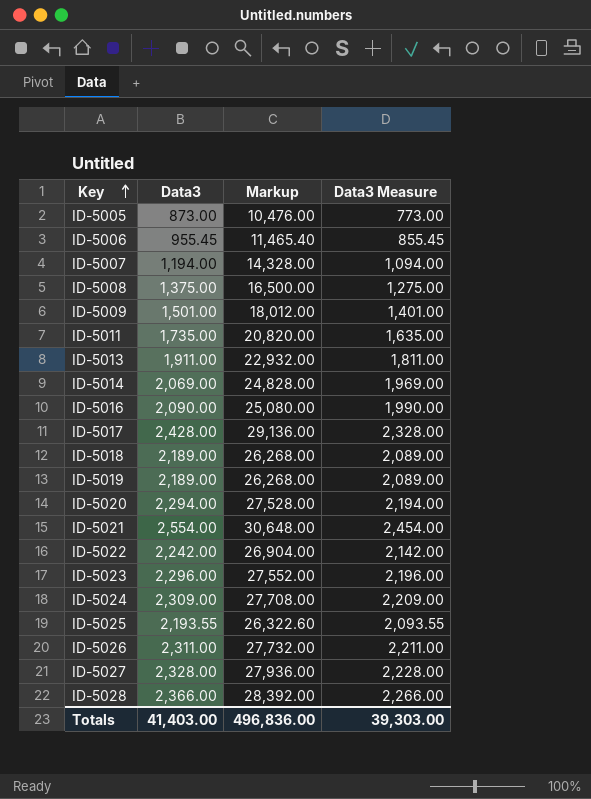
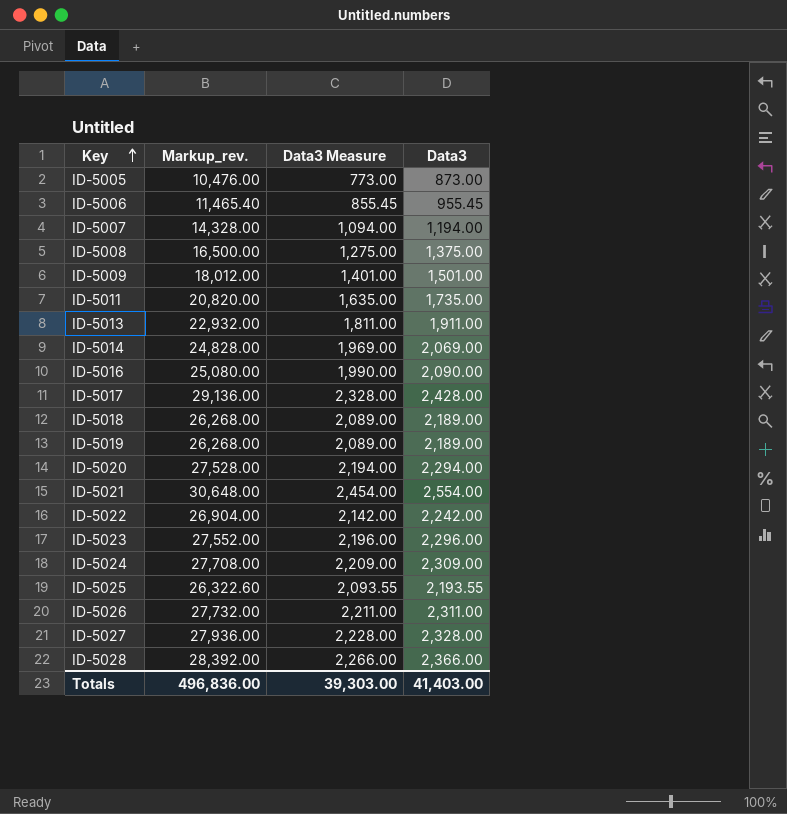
column name: Markup -> Markup_rev.
column Data3 | position: 2 -> 4

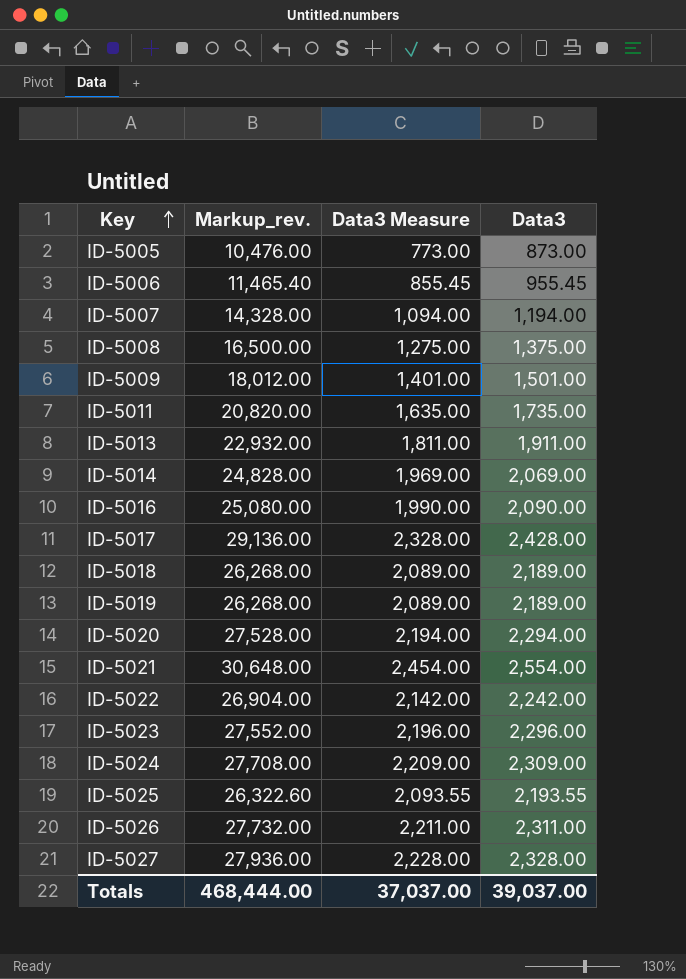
row ID-5028: 28,392.00 | 2,266.00 | 2,366.00 -> none
Totals | Markup_rev.: 496,836.00 -> 468,444.00
Totals | Data3 Measure: 39,303.00 -> 37,037.00
Totals | Data3: 41,403.00 -> 39,037.00

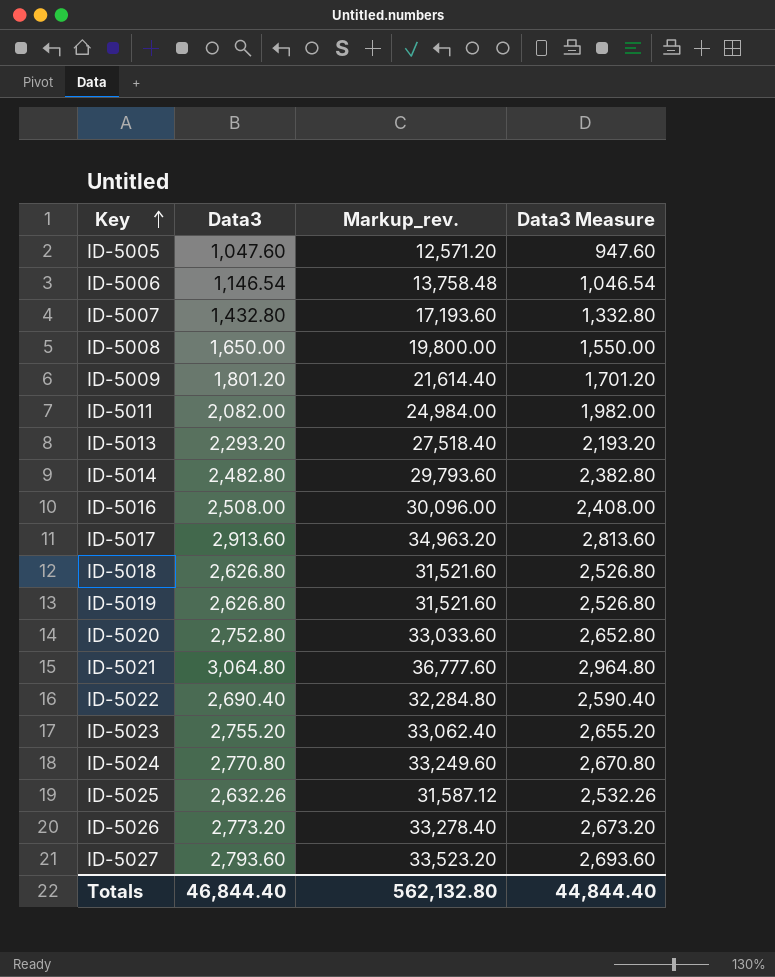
column Data3 | position: 4 -> 2
ID-5005 | Data3: 873.00 -> 1,047.60
ID-5005 | Markup_rev.: 10,476.00 -> 12,571.20
ID-5005 | Data3 Measure: 773.00 -> 947.60
ID-5006 | Data3: 955.45 -> 1,146.54
ID-5006 | Markup_rev.: 11,465.40 -> 13,758.48
ID-5006 | Data3 Measure: 855.45 -> 1,046.54
ID-5007 | Data3: 1,194.00 -> 1,432.80
ID-5007 | Markup_rev.: 14,328.00 -> 17,193.60
ID-5007 | Data3 Measure: 1,094.00 -> 1,332.80
ID-5008 | Data3: 1,375.00 -> 1,650.00
ID-5008 | Markup_rev.: 16,500.00 -> 19,800.00
ID-5008 | Data3 Measure: 1,275.00 -> 1,550.00
ID-5009 | Data3: 1,501.00 -> 1,801.20
ID-5009 | Markup_rev.: 18,012.00 -> 21,614.40
ID-5009 | Data3 Measure: 1,401.00 -> 1,701.20
ID-5011 | Data3: 1,735.00 -> 2,082.00
ID-5011 | Markup_rev.: 20,820.00 -> 24,984.00
ID-5011 | Data3 Measure: 1,635.00 -> 1,982.00
ID-5013 | Data3: 1,911.00 -> 2,293.20
ID-5013 | Markup_rev.: 22,932.00 -> 27,518.40
ID-5013 | Data3 Measure: 1,811.00 -> 2,193.20
ID-5014 | Data3: 2,069.00 -> 2,482.80
ID-5014 | Markup_rev.: 24,828.00 -> 29,793.60
ID-5014 | Data3 Measure: 1,969.00 -> 2,382.80
ID-5016 | Data3: 2,090.00 -> 2,508.00
ID-5016 | Markup_rev.: 25,080.00 -> 30,096.00
ID-5016 | Data3 Measure: 1,990.00 -> 2,408.00
ID-5017 | Data3: 2,428.00 -> 2,913.60
ID-5017 | Markup_rev.: 29,136.00 -> 34,963.20
ID-5017 | Data3 Measure: 2,328.00 -> 2,813.60
ID-5018 | Data3: 2,189.00 -> 2,626.80
ID-5018 | Markup_rev.: 26,268.00 -> 31,521.60
ID-5018 | Data3 Measure: 2,089.00 -> 2,526.80
ID-5019 | Data3: 2,189.00 -> 2,626.80
ID-5019 | Markup_rev.: 26,268.00 -> 31,521.60
ID-5019 | Data3 Measure: 2,089.00 -> 2,526.80
ID-5020 | Data3: 2,294.00 -> 2,752.80
ID-5020 | Markup_rev.: 27,528.00 -> 33,033.60
ID-5020 | Data3 Measure: 2,194.00 -> 2,652.80
ID-5021 | Data3: 2,554.00 -> 3,064.80
ID-5021 | Markup_rev.: 30,648.00 -> 36,777.60
ID-5021 | Data3 Measure: 2,454.00 -> 2,964.80
ID-5022 | Data3: 2,242.00 -> 2,690.40
ID-5022 | Markup_rev.: 26,904.00 -> 32,284.80
ID-5022 | Data3 Measure: 2,142.00 -> 2,590.40
ID-5023 | Data3: 2,296.00 -> 2,755.20
ID-5023 | Markup_rev.: 27,552.00 -> 33,062.40
ID-5023 | Data3 Measure: 2,196.00 -> 2,655.20
ID-5024 | Data3: 2,309.00 -> 2,770.80
ID-5024 | Markup_rev.: 27,708.00 -> 33,249.60
ID-5024 | Data3 Measure: 2,209.00 -> 2,670.80
ID-5025 | Data3: 2,193.55 -> 2,632.26
ID-5025 | Markup_rev.: 26,322.60 -> 31,587.12
ID-5025 | Data3 Measure: 2,093.55 -> 2,532.26
ID-5026 | Data3: 2,311.00 -> 2,773.20
ID-5026 | Markup_rev.: 27,732.00 -> 33,278.40
ID-5026 | Data3 Measure: 2,211.00 -> 2,673.20
ID-5027 | Data3: 2,328.00 -> 2,793.60
ID-5027 | Markup_rev.: 27,936.00 -> 33,523.20
ID-5027 | Data3 Measure: 2,228.00 -> 2,693.60
Totals | Data3: 39,037.00 -> 46,844.40
Totals | Markup_rev.: 468,444.00 -> 562,132.80
Totals | Data3 Measure: 37,037.00 -> 44,844.40

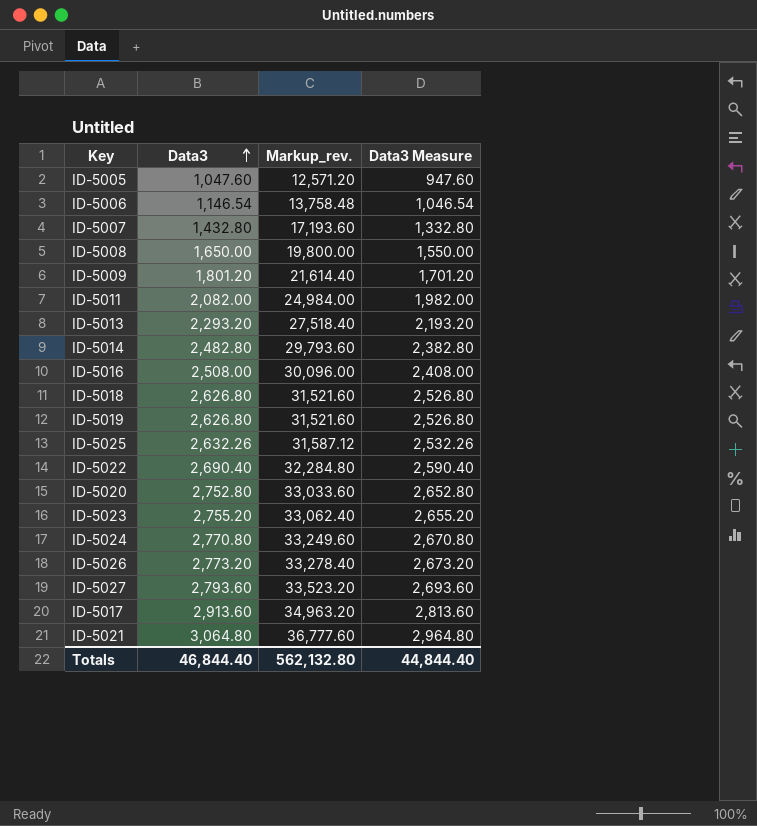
row order: Key ascending -> Data3 ascending

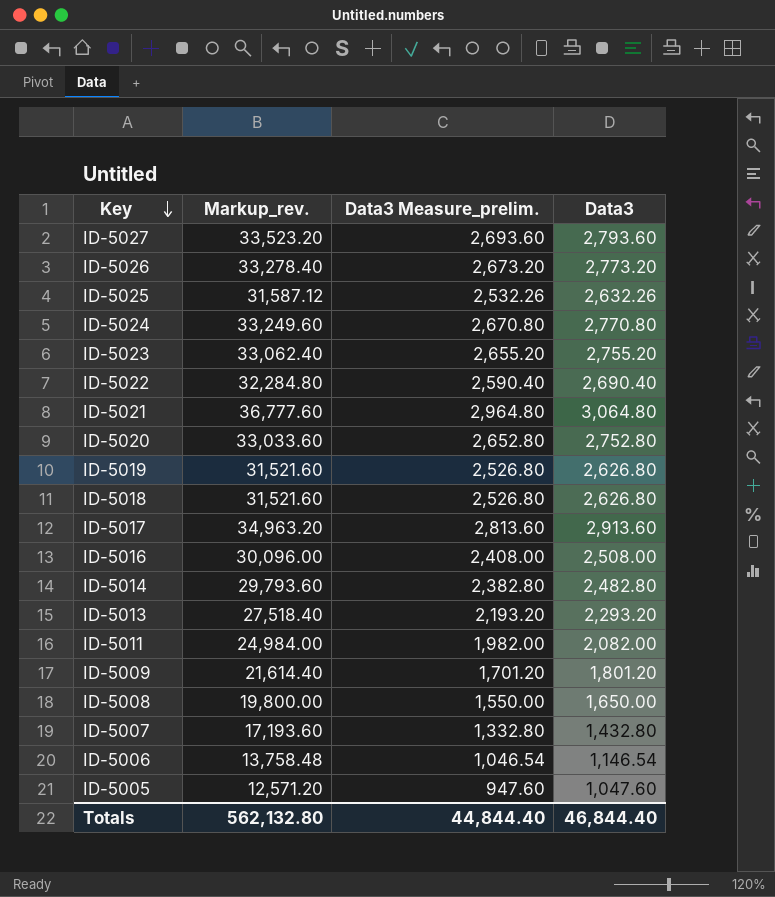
row order: Data3 ascending -> Key descending
column name: Data3 Measure -> Data3 Measure_prelim.
column Data3 | position: 2 -> 4

